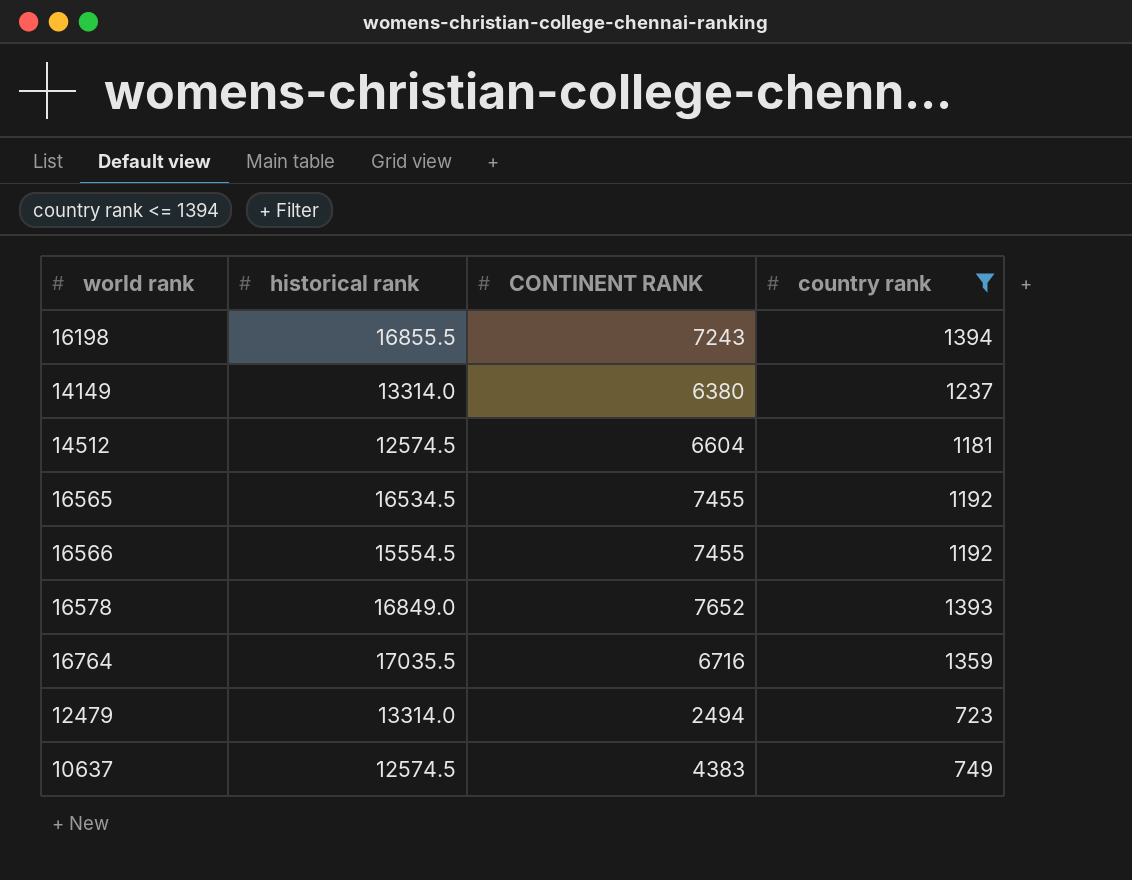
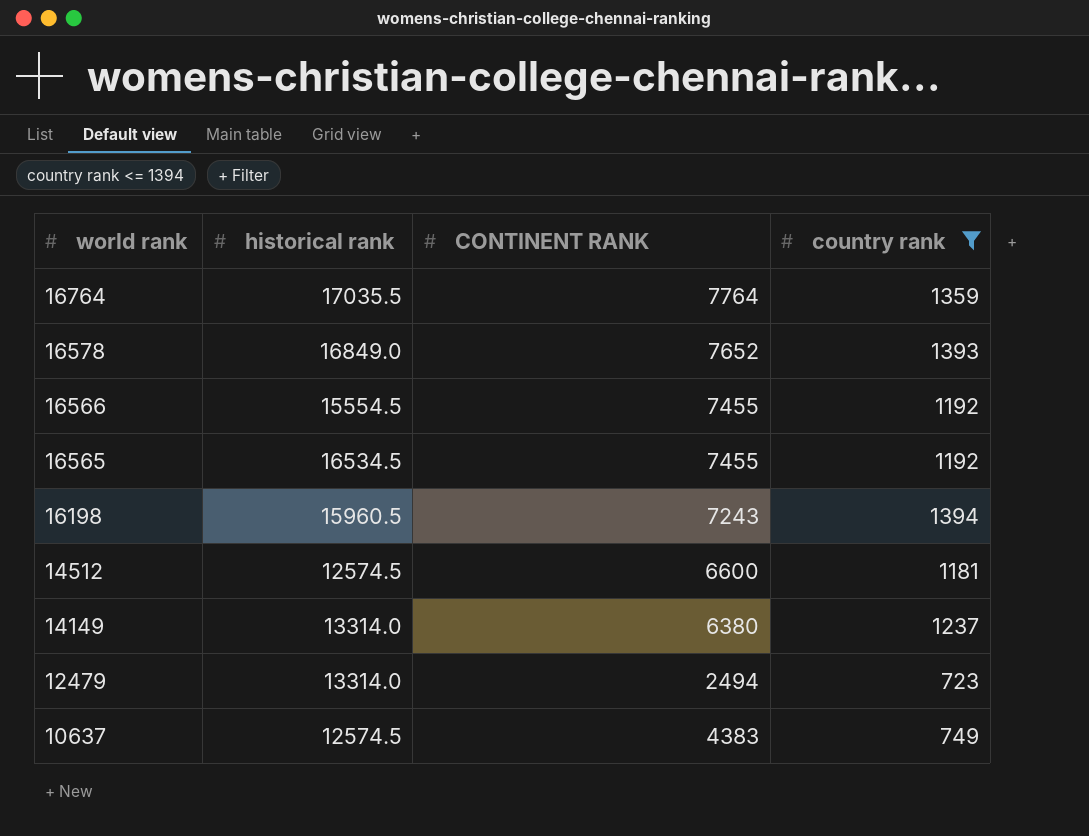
row order: none -> world rank descending
16764 | CONTINENT RANK: 6716 -> 7764
16198 | historical rank: 16855.5 -> 15960.5
14512 | CONTINENT RANK: 6604 -> 6600

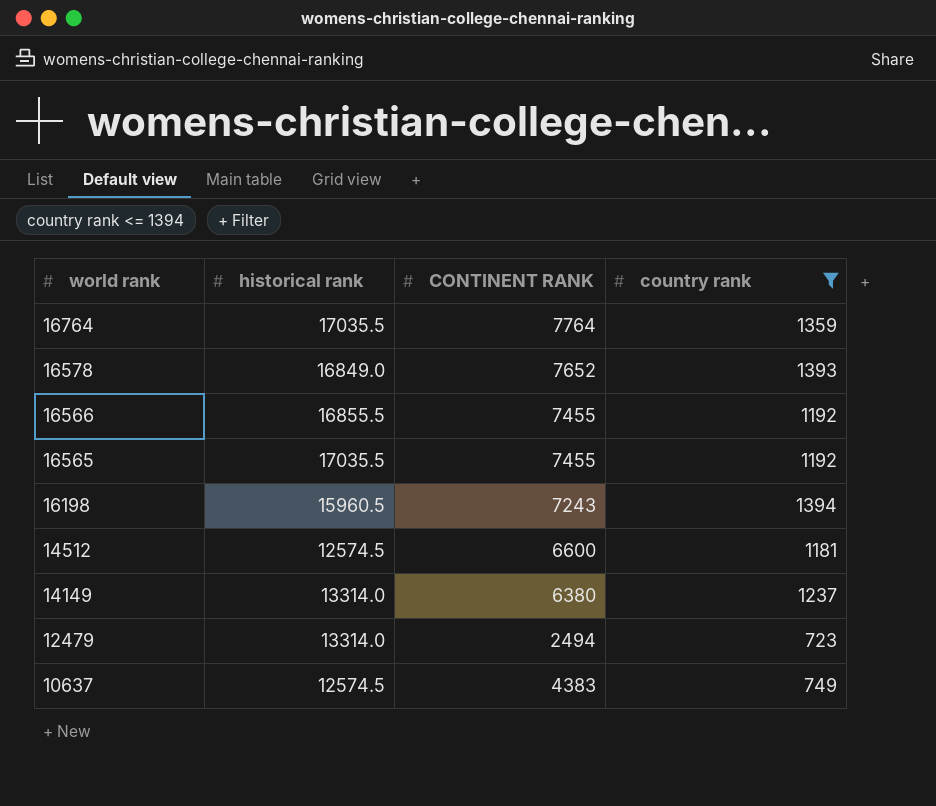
16566 | historical rank: 15554.5 -> 16855.5
16565 | historical rank: 16534.5 -> 17035.5

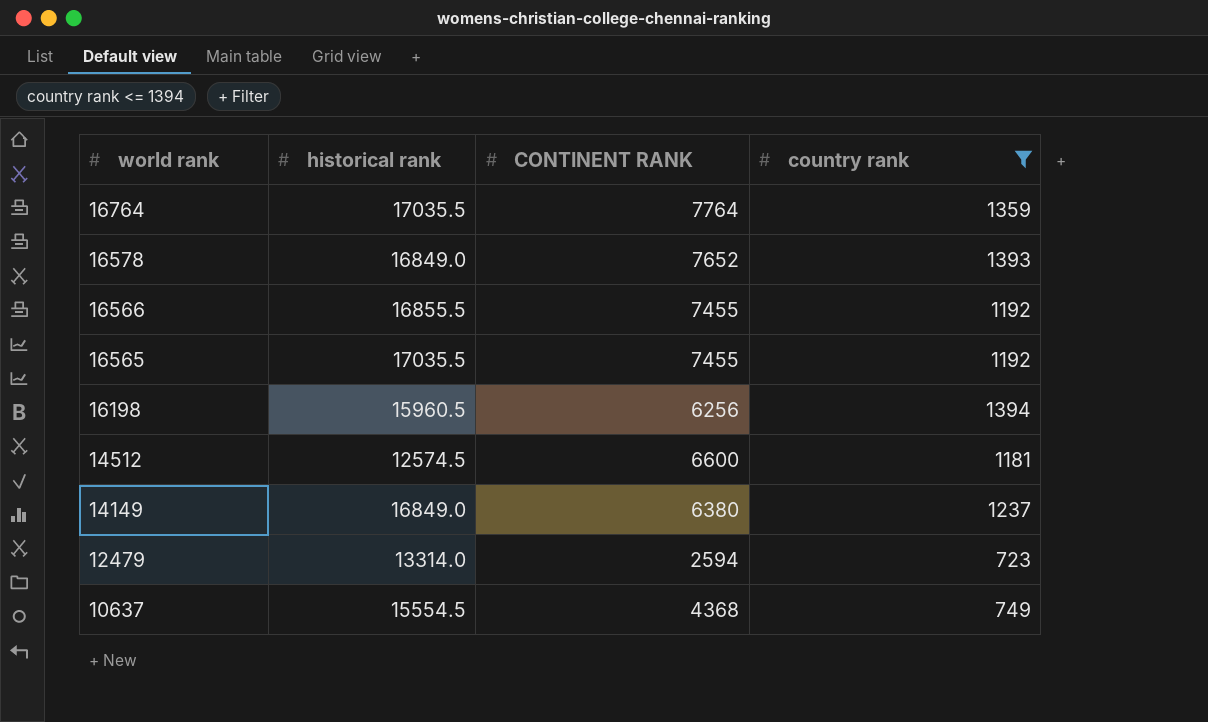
16198 | CONTINENT RANK: 7243 -> 6256
14149 | historical rank: 13314.0 -> 16849.0
12479 | CONTINENT RANK: 2494 -> 2594
10637 | historical rank: 12574.5 -> 15554.5
10637 | CONTINENT RANK: 4383 -> 4368

